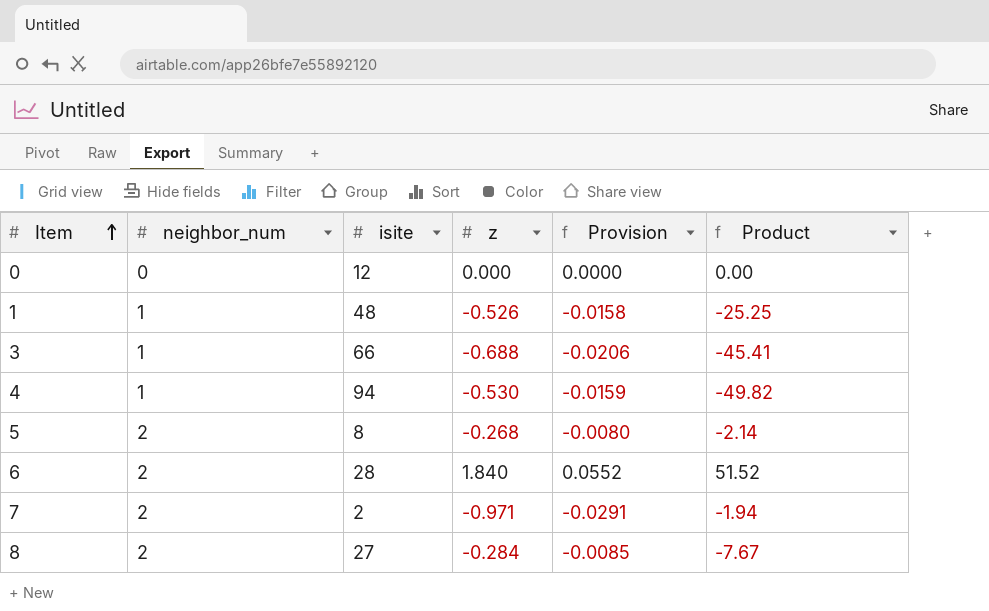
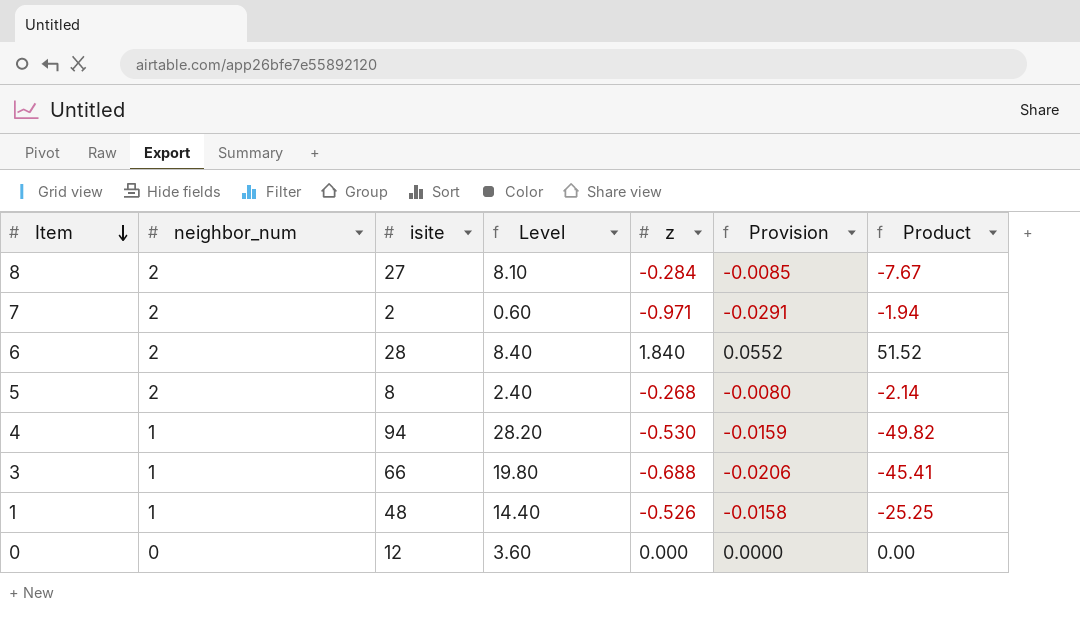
row order: Item ascending -> Item descending
column Level | formula: none -> [isite] * 0.3

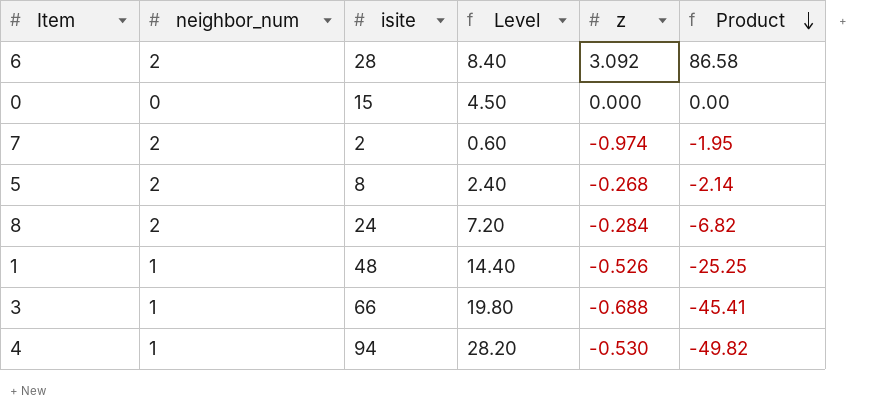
row order: Item descending -> Product descending
column Provision | formula: [z] * 0.03 -> none
6 | z: 1.840 -> 3.092
6 | Product: 51.52 -> 86.58
0 | isite: 12 -> 15
0 | Level: 3.60 -> 4.50
7 | z: -0.971 -> -0.974
7 | Product: -1.94 -> -1.95
8 | isite: 27 -> 24
8 | Level: 8.10 -> 7.20
8 | Product: -7.67 -> -6.82

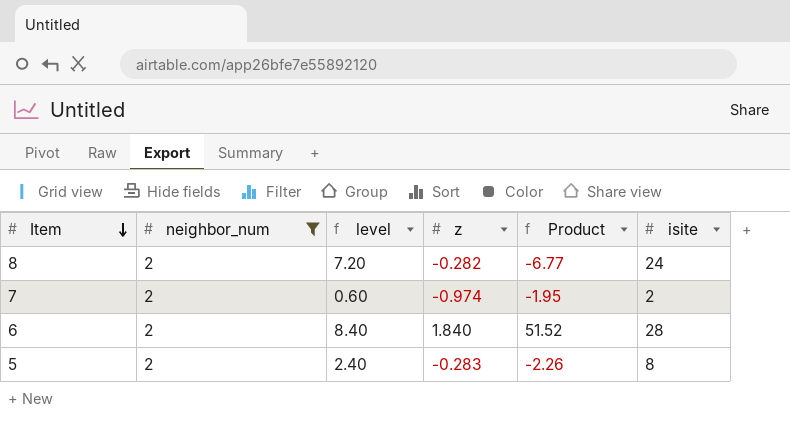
filter: none -> neighbor_num = 2
row order: Product descending -> Item descending
column name: Level -> level
column isite | position: 3 -> 6
8 | z: -0.284 -> -0.282
8 | Product: -6.82 -> -6.77
6 | z: 3.092 -> 1.840
6 | Product: 86.58 -> 51.52
5 | z: -0.268 -> -0.283
5 | Product: -2.14 -> -2.26

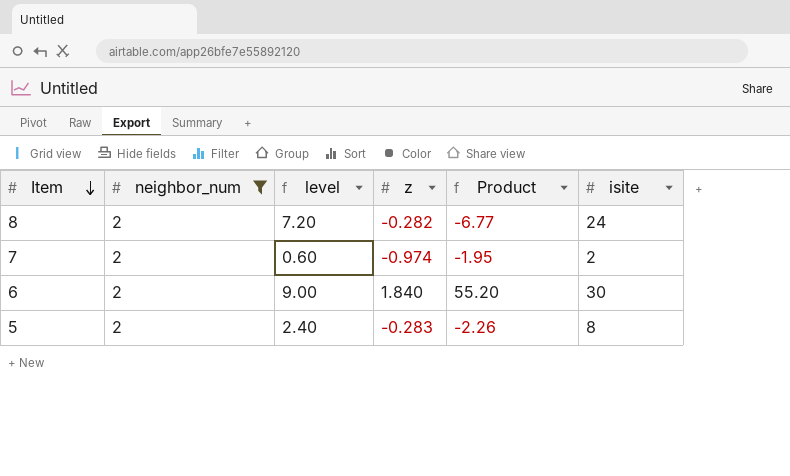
6 | level: 8.40 -> 9.00
6 | Product: 51.52 -> 55.20
6 | isite: 28 -> 30

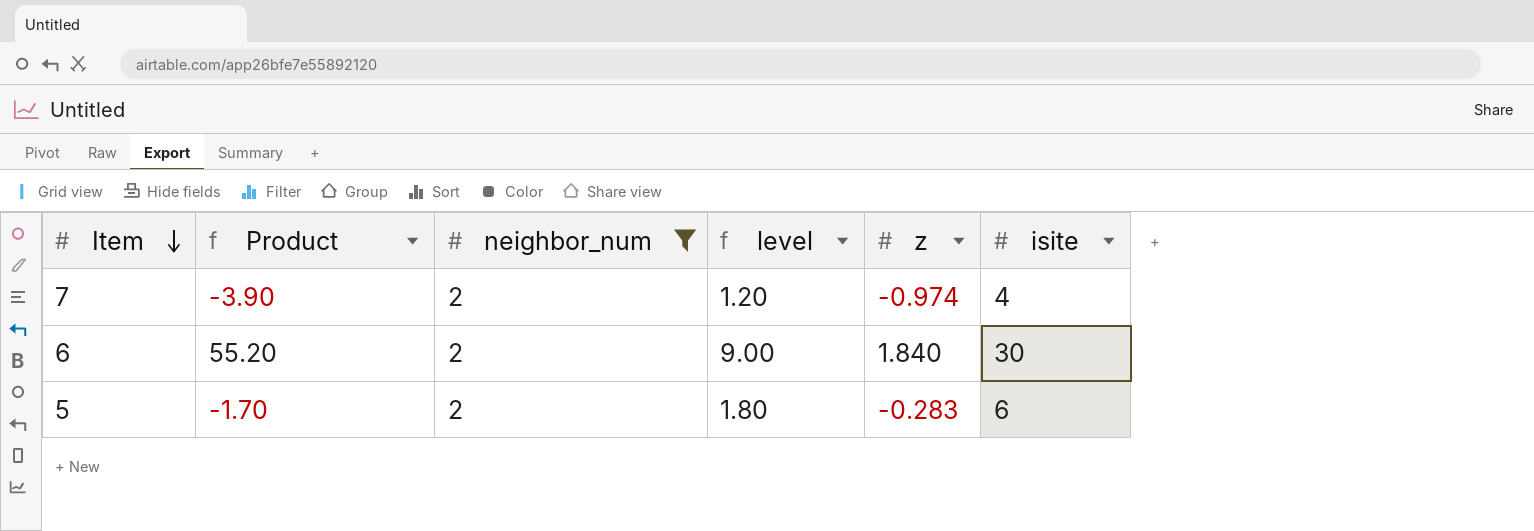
column Product | position: 5 -> 2
row 8: 2 | 7.20 | -0.282 | -6.77 | 24 -> none
7 | Product: -1.95 -> -3.90
7 | level: 0.60 -> 1.20
7 | isite: 2 -> 4
5 | Product: -2.26 -> -1.70
5 | level: 2.40 -> 1.80
5 | isite: 8 -> 6

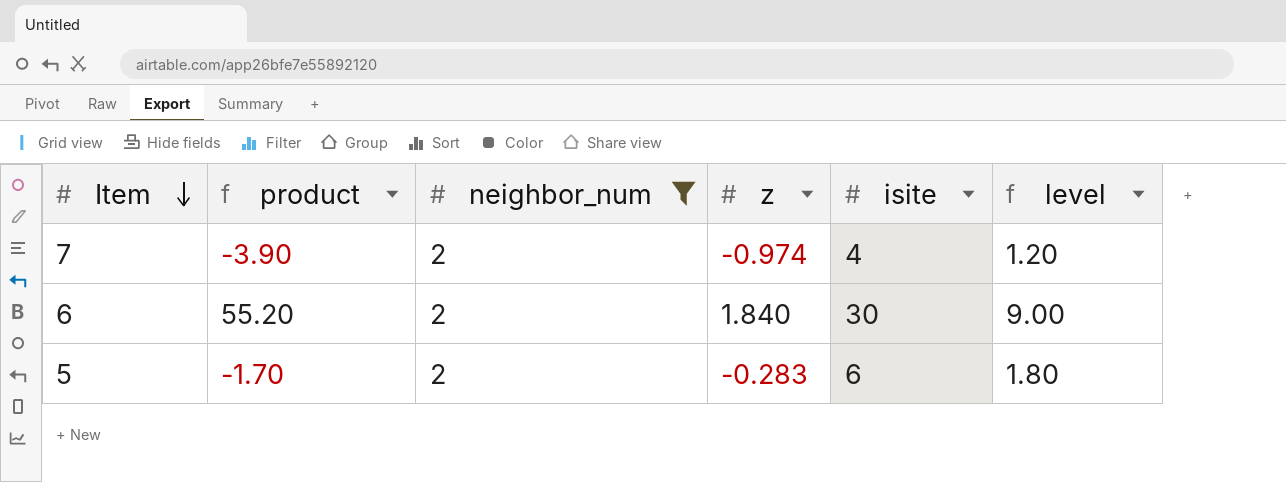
column name: Product -> product
column level | position: 4 -> 6

